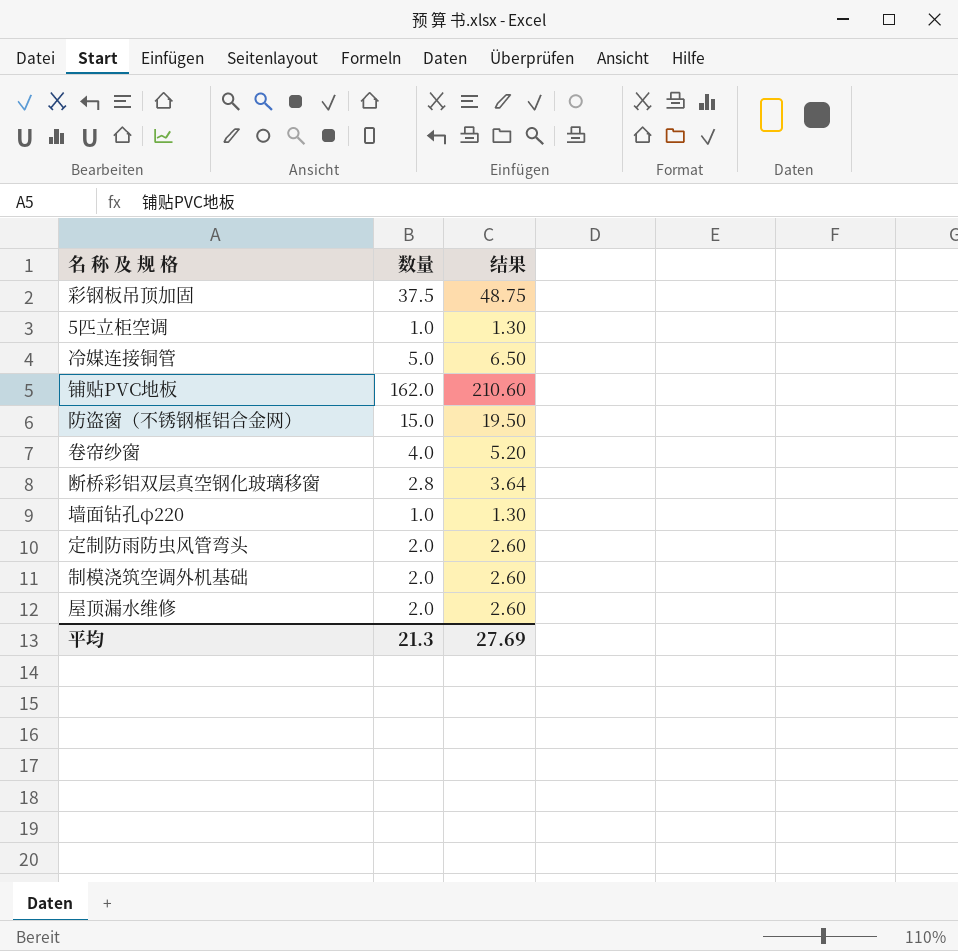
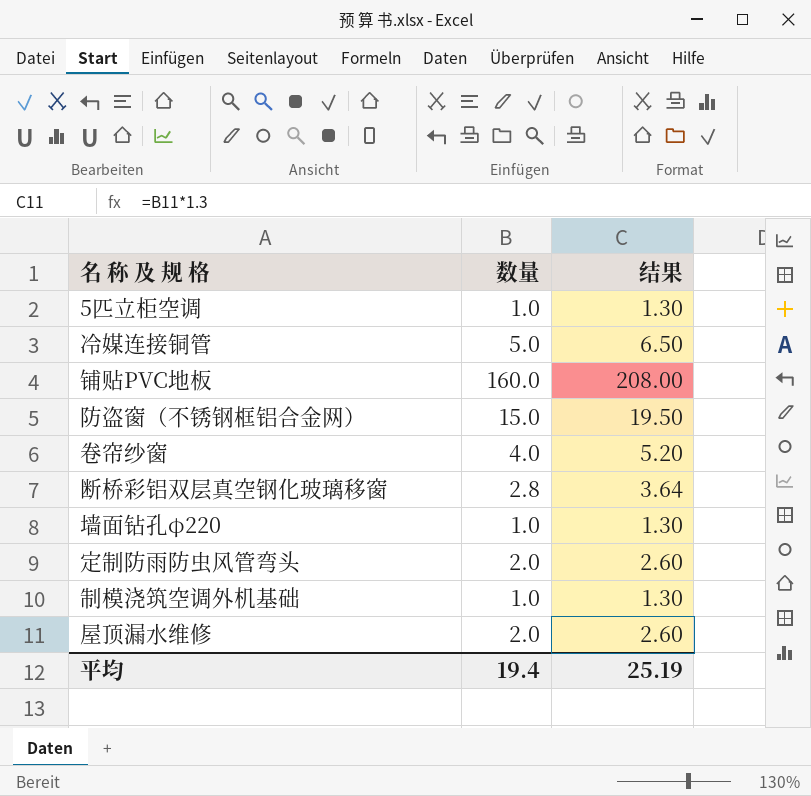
row 彩钢板吊顶加固: 37.5 | 48.75 -> none
铺贴PVC地板 | 数量: 162.0 -> 160.0
铺贴PVC地板 | 结果: 210.60 -> 208.00
制模浇筑空调外机基础 | 数量: 2.0 -> 1.0
制模浇筑空调外机基础 | 结果: 2.60 -> 1.30
平均 | 数量: 21.3 -> 19.4
平均 | 结果: 27.69 -> 25.19

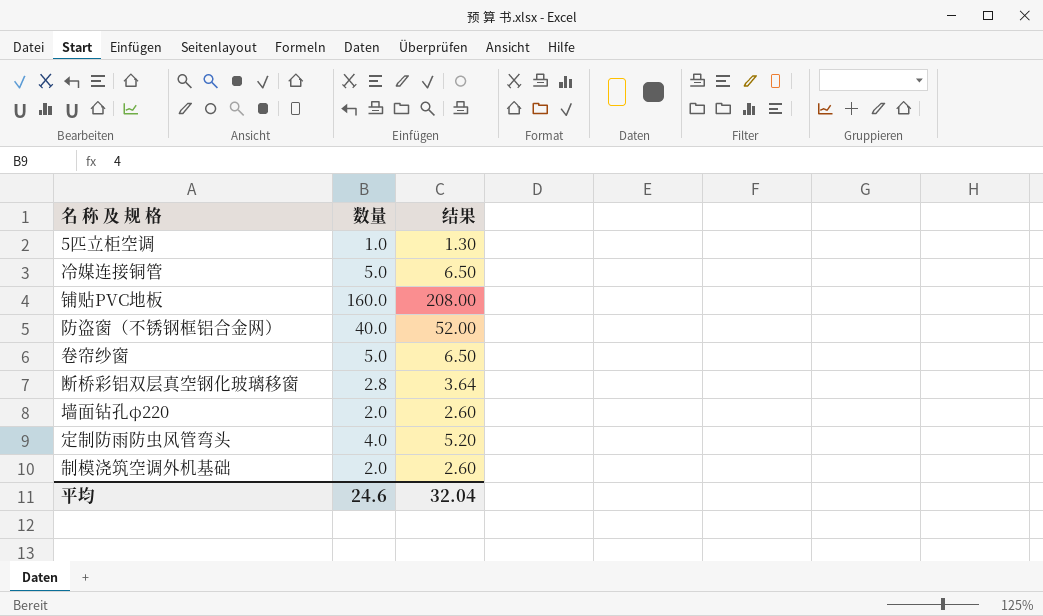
row 屋顶漏水维修: 2.0 | 2.60 -> none
防盗窗（不锈钢框铝合金网） | 数量: 15.0 -> 40.0
防盗窗（不锈钢框铝合金网） | 结果: 19.50 -> 52.00
卷帘纱窗 | 数量: 4.0 -> 5.0
卷帘纱窗 | 结果: 5.20 -> 6.50
墙面钻孔φ220 | 数量: 1.0 -> 2.0
墙面钻孔φ220 | 结果: 1.30 -> 2.60
定制防雨防虫风管弯头 | 数量: 2.0 -> 4.0
定制防雨防虫风管弯头 | 结果: 2.60 -> 5.20
制模浇筑空调外机基础 | 数量: 1.0 -> 2.0
制模浇筑空调外机基础 | 结果: 1.30 -> 2.60
平均 | 数量: 19.4 -> 24.6
平均 | 结果: 25.19 -> 32.04

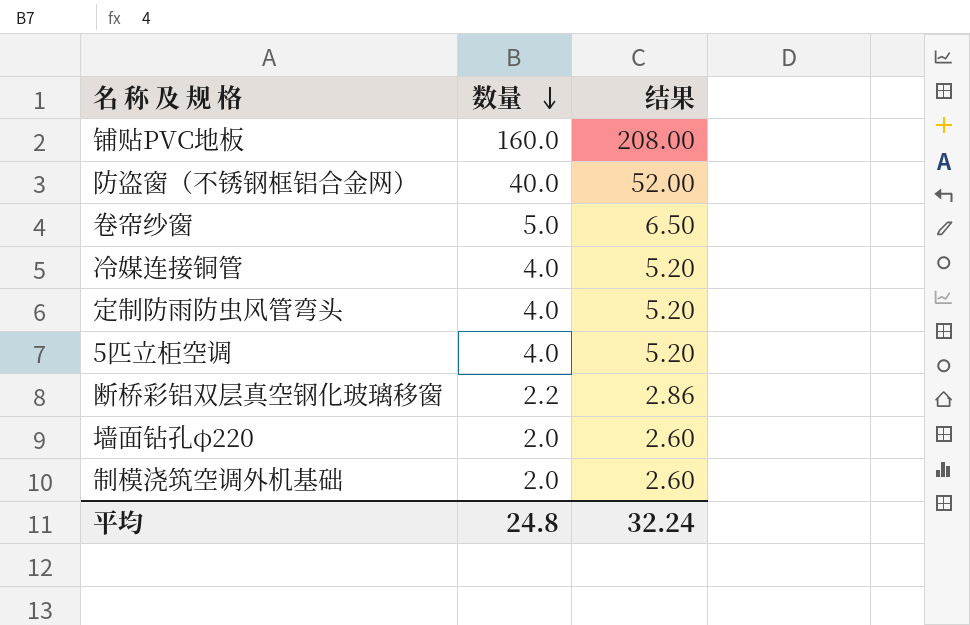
row order: none -> 数量 descending
冷媒连接铜管 | 数量: 5.0 -> 4.0
冷媒连接铜管 | 结果: 6.50 -> 5.20
5匹立柜空调 | 数量: 1.0 -> 4.0
5匹立柜空调 | 结果: 1.30 -> 5.20
断桥彩铝双层真空钢化玻璃移窗 | 数量: 2.8 -> 2.2
断桥彩铝双层真空钢化玻璃移窗 | 结果: 3.64 -> 2.86
平均 | 数量: 24.6 -> 24.8
平均 | 结果: 32.04 -> 32.24

